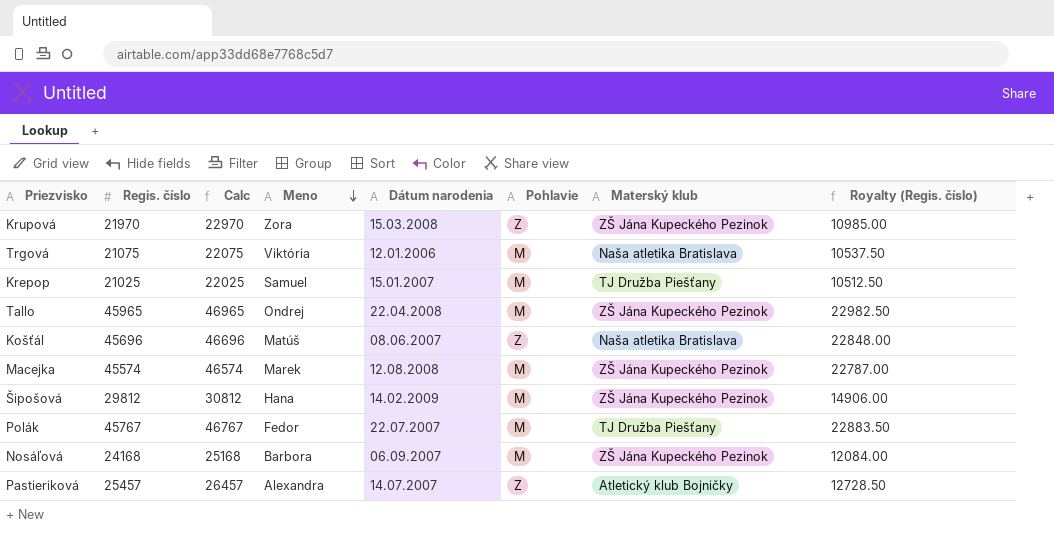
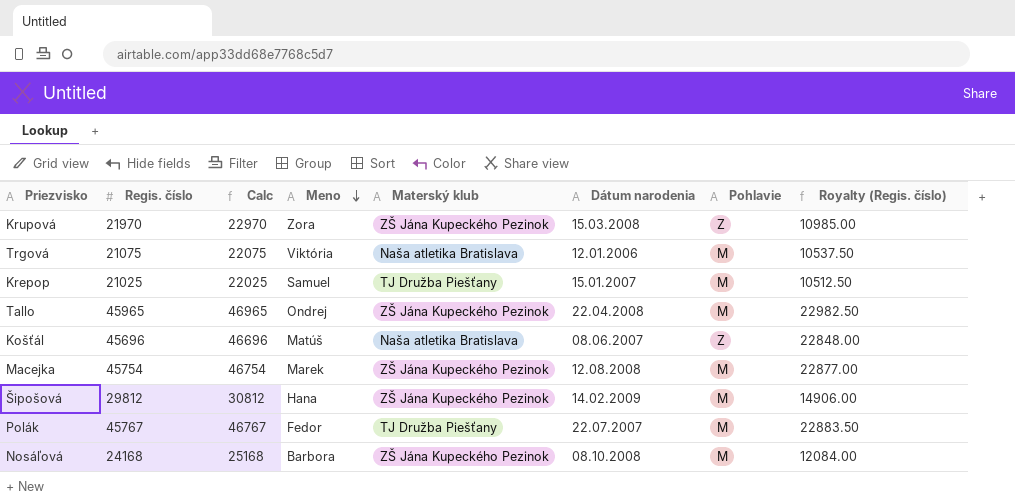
column Materský klub | position: 7 -> 5
row Pastieriková: 25457 | 26457 | Alexandra | 14.07.2007 | Z | Atletický klub Bojničky | 12728.50 -> none
Macejka | Regis. číslo: 45574 -> 45754
Macejka | Calc: 46574 -> 46754
Macejka | Royalty (Regis. číslo): 22787.00 -> 22877.00
Nosáľová | Dátum narodenia: 06.09.2007 -> 08.10.2008

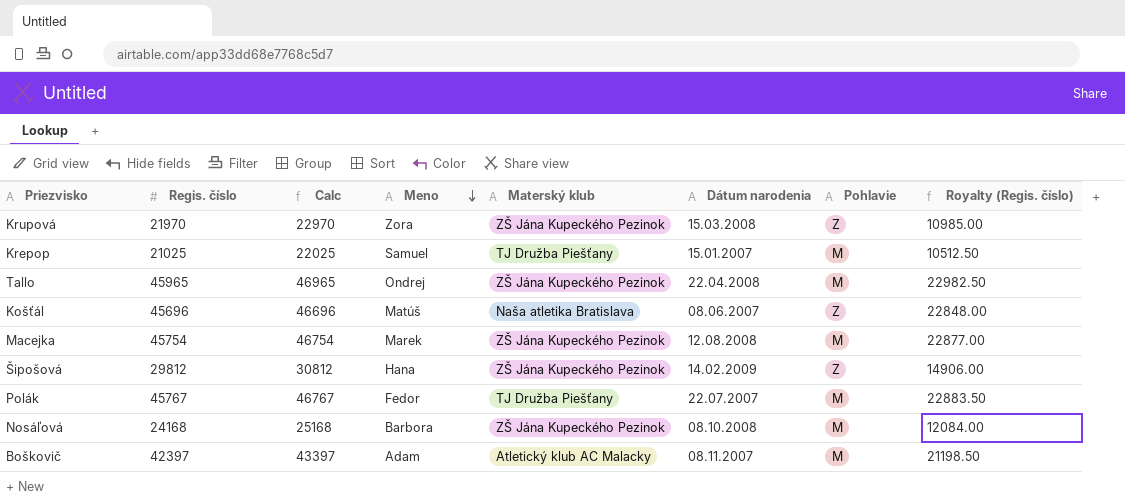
row Trgová: 21075 | 22075 | Viktória | Naša atletika Bratislava | 12.01.2006 | M | 10537.50 -> none
Šipošová | Pohlavie: M -> Z
row Boškovič: none -> 42397 | 43397 | Adam | Atletický klub AC Malacky | 08.11.2007 | M | 21198.50

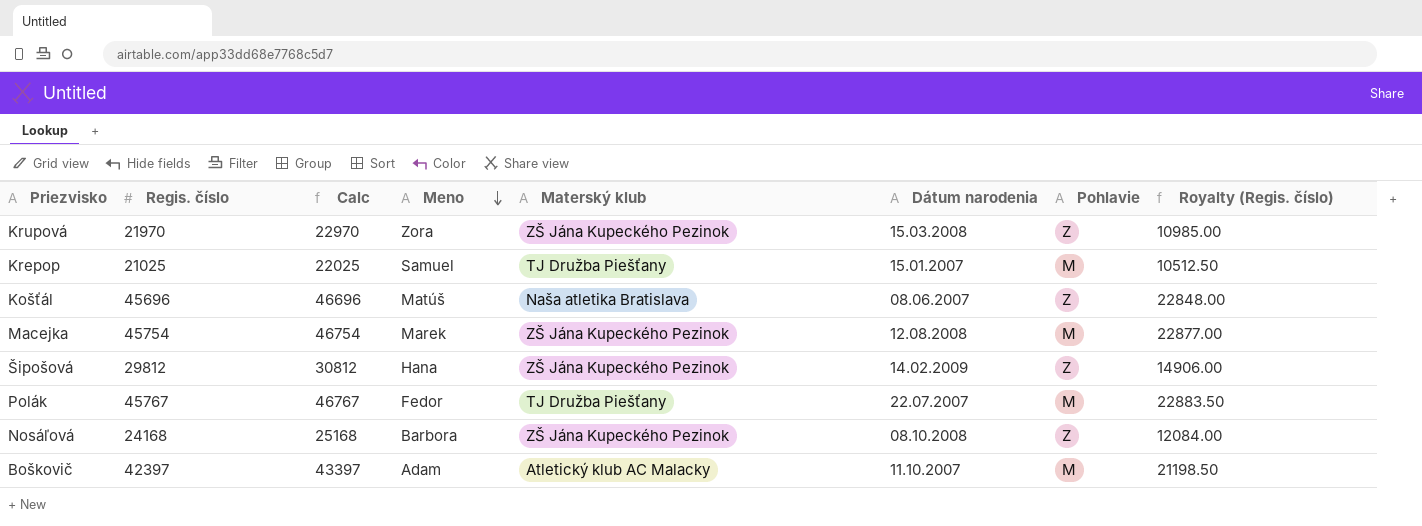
row Tallo: 45965 | 46965 | Ondrej | ZŠ Jána Kupeckého Pezinok | 22.04.2008 | M | 22982.50 -> none
Nosáľová | Pohlavie: M -> Z
Boškovič | Dátum narodenia: 08.11.2007 -> 11.10.2007

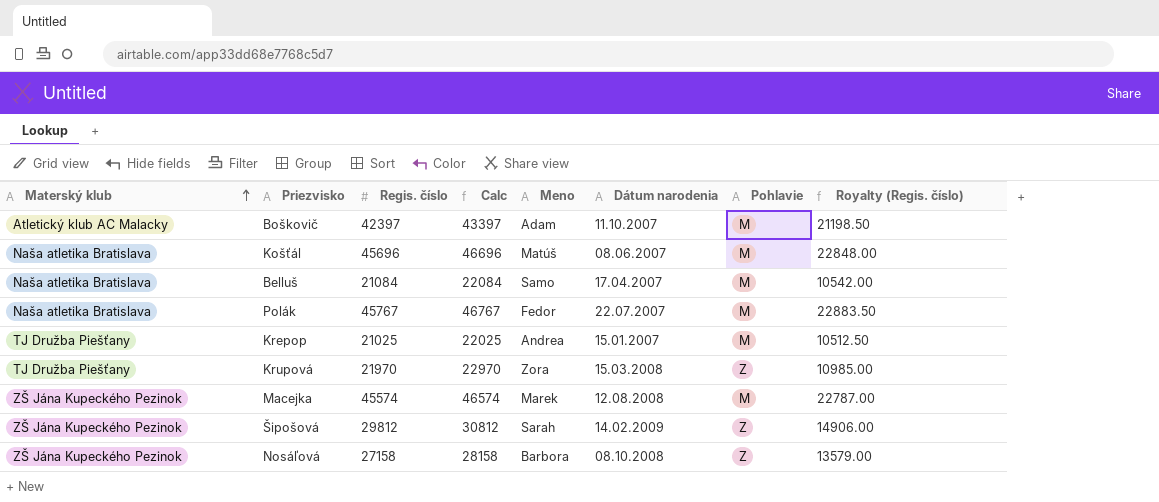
row order: Meno descending -> Materský klub ascending
column Materský klub | position: 5 -> 1
Košťál | Pohlavie: Z -> M
row Belluš: none -> Naša atletika Bratislava | 21084 | 22084 | Samo | 17.04.2007 | M | 10542.00
Polák | Materský klub: TJ Družba Piešťany -> Naša atletika Bratislava
Krepop | Meno: Samuel -> Andrea
Krupová | Materský klub: ZŠ Jána Kupeckého Pezinok -> TJ Družba Piešťany
Macejka | Regis. číslo: 45754 -> 45574
Macejka | Calc: 46754 -> 46574
Macejka | Royalty (Regis. číslo): 22877.00 -> 22787.00
Šipošová | Meno: Hana -> Sarah
Nosáľová | Regis. číslo: 24168 -> 27158
Nosáľová | Calc: 25168 -> 28158
Nosáľová | Royalty (Regis. číslo): 12084.00 -> 13579.00

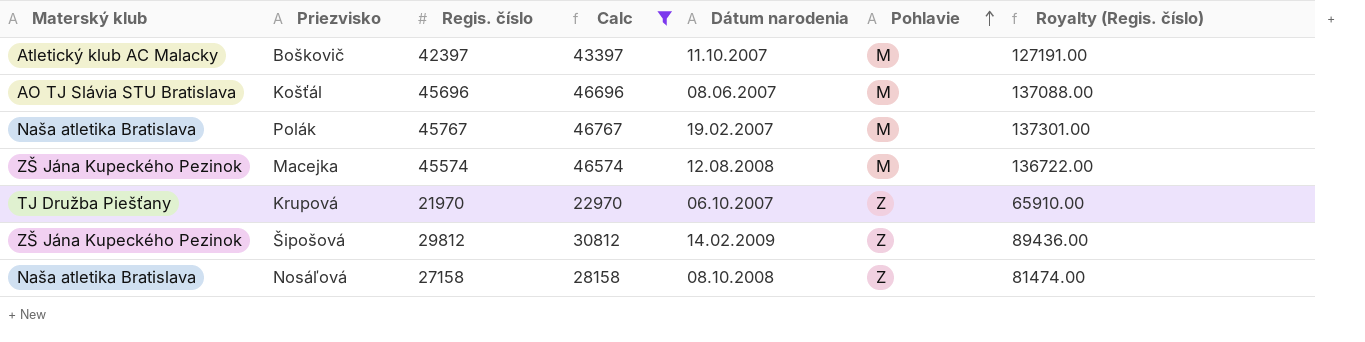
filter: none -> Calc >= 22970
row order: Materský klub ascending -> Pohlavie ascending
column Meno | position: 5 -> none
column Royalty (Regis. číslo) | formula: [Regis. číslo] * 0.5 -> [Regis. číslo] * 3
Košťál | Materský klub: Naša atletika Bratislava -> AO TJ Slávia STU Bratislava
Polák | Dátum narodenia: 22.07.2007 -> 19.02.2007
Krupová | Dátum narodenia: 15.03.2008 -> 06.10.2007
Nosáľová | Materský klub: ZŠ Jána Kupeckého Pezinok -> Naša atletika Bratislava

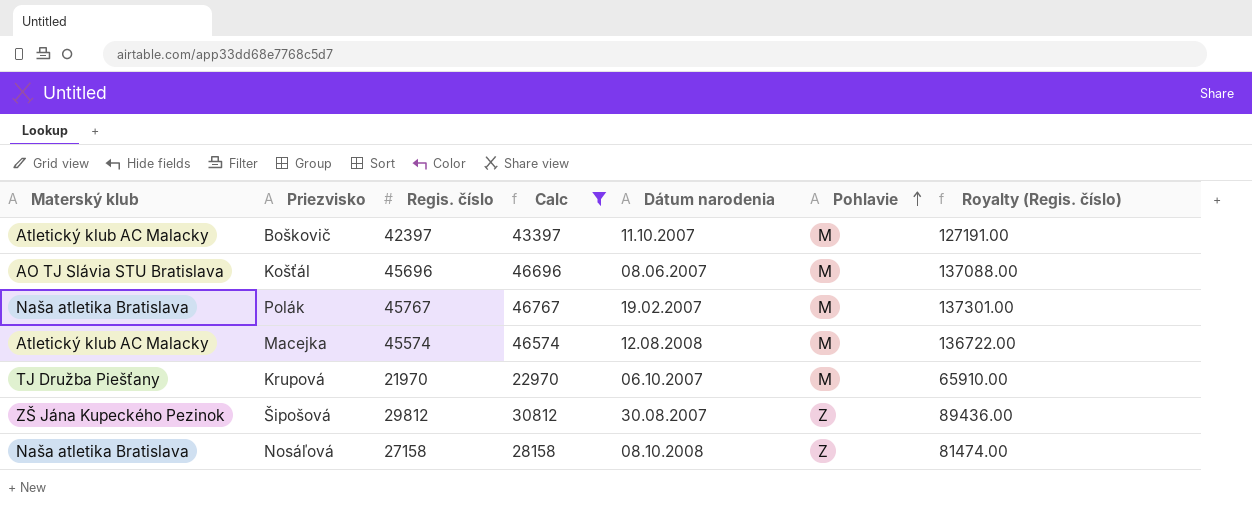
Macejka | Materský klub: ZŠ Jána Kupeckého Pezinok -> Atletický klub AC Malacky
Krupová | Pohlavie: Z -> M
Šipošová | Dátum narodenia: 14.02.2009 -> 30.08.2007

